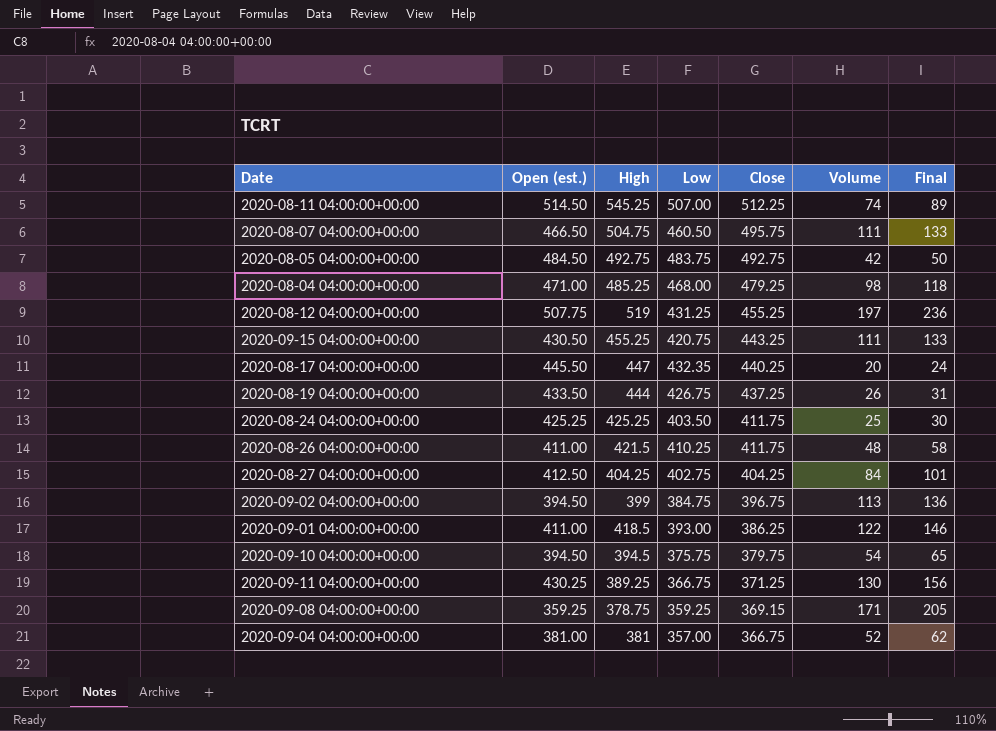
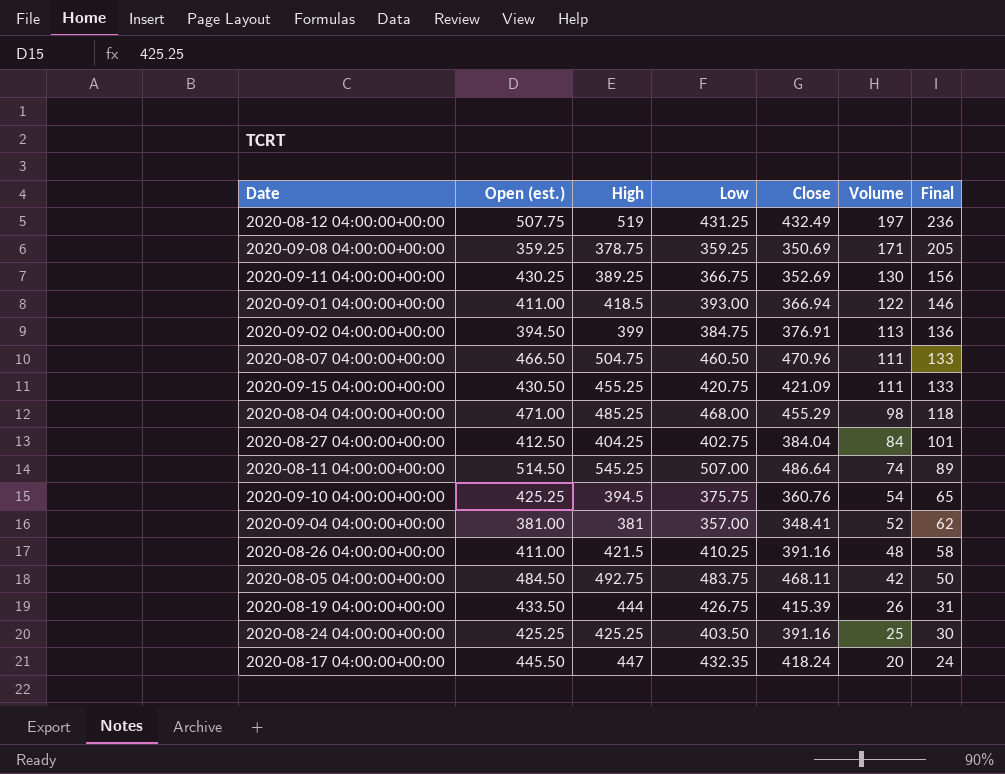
row order: Close descending -> Volume descending
2020-08-12 04:00:00+00:00 | Close: 455.25 -> 432.49
2020-09-08 04:00:00+00:00 | Close: 369.15 -> 350.69
2020-09-11 04:00:00+00:00 | Close: 371.25 -> 352.69
2020-09-01 04:00:00+00:00 | Close: 386.25 -> 366.94
2020-09-02 04:00:00+00:00 | Close: 396.75 -> 376.91
2020-08-07 04:00:00+00:00 | Close: 495.75 -> 470.96
2020-09-15 04:00:00+00:00 | Close: 443.25 -> 421.09
2020-08-04 04:00:00+00:00 | Close: 479.25 -> 455.29
2020-08-27 04:00:00+00:00 | Close: 404.25 -> 384.04
2020-08-11 04:00:00+00:00 | Close: 512.25 -> 486.64
2020-09-10 04:00:00+00:00 | Open (est.): 394.50 -> 425.25
2020-09-10 04:00:00+00:00 | Close: 379.75 -> 360.76
2020-09-04 04:00:00+00:00 | Close: 366.75 -> 348.41
2020-08-26 04:00:00+00:00 | Close: 411.75 -> 391.16
2020-08-05 04:00:00+00:00 | Close: 492.75 -> 468.11
2020-08-19 04:00:00+00:00 | Close: 437.25 -> 415.39
2020-08-24 04:00:00+00:00 | Close: 411.75 -> 391.16
2020-08-17 04:00:00+00:00 | Close: 440.25 -> 418.24

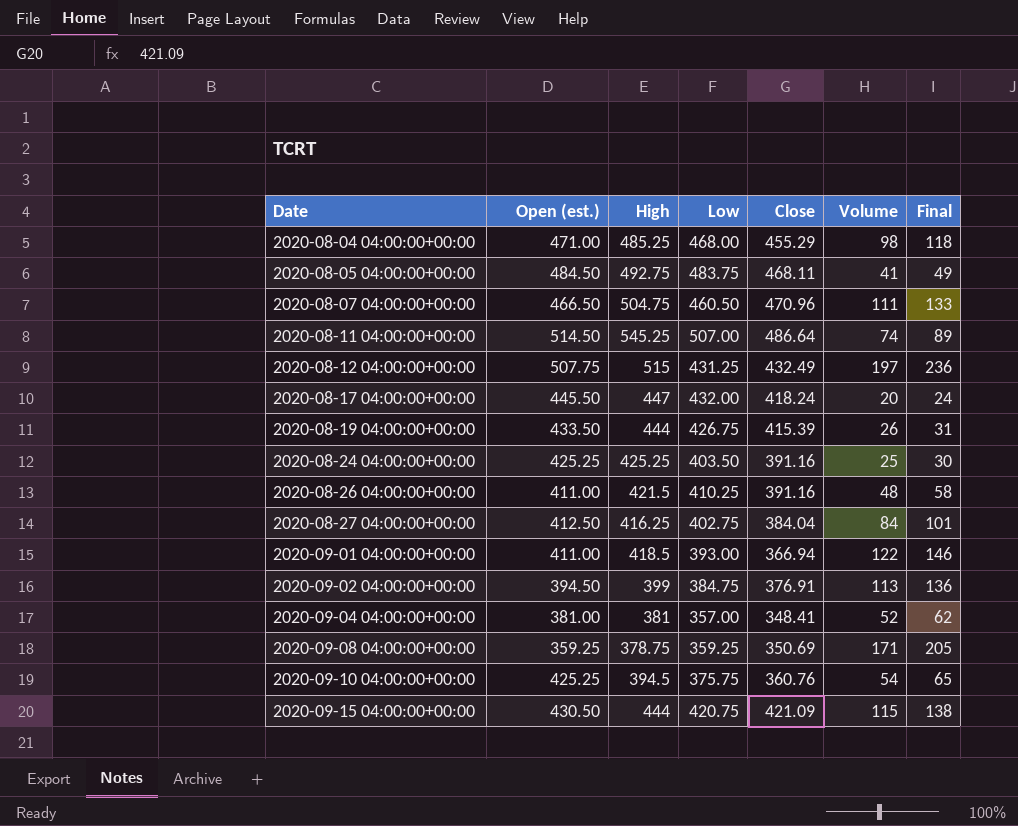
row order: Volume descending -> Date ascending
row 2020-09-11 04:00:00+00:00: 430.25 | 389.25 | 366.75 | 352.69 | 130 | 156 -> none
2020-08-05 04:00:00+00:00 | Volume: 42 -> 41
2020-08-05 04:00:00+00:00 | Final: 50 -> 49
2020-08-12 04:00:00+00:00 | High: 519 -> 515
2020-08-17 04:00:00+00:00 | Low: 432.35 -> 432.00
2020-08-27 04:00:00+00:00 | High: 404.25 -> 416.25
2020-09-15 04:00:00+00:00 | High: 455.25 -> 444
2020-09-15 04:00:00+00:00 | Volume: 111 -> 115
2020-09-15 04:00:00+00:00 | Final: 133 -> 138

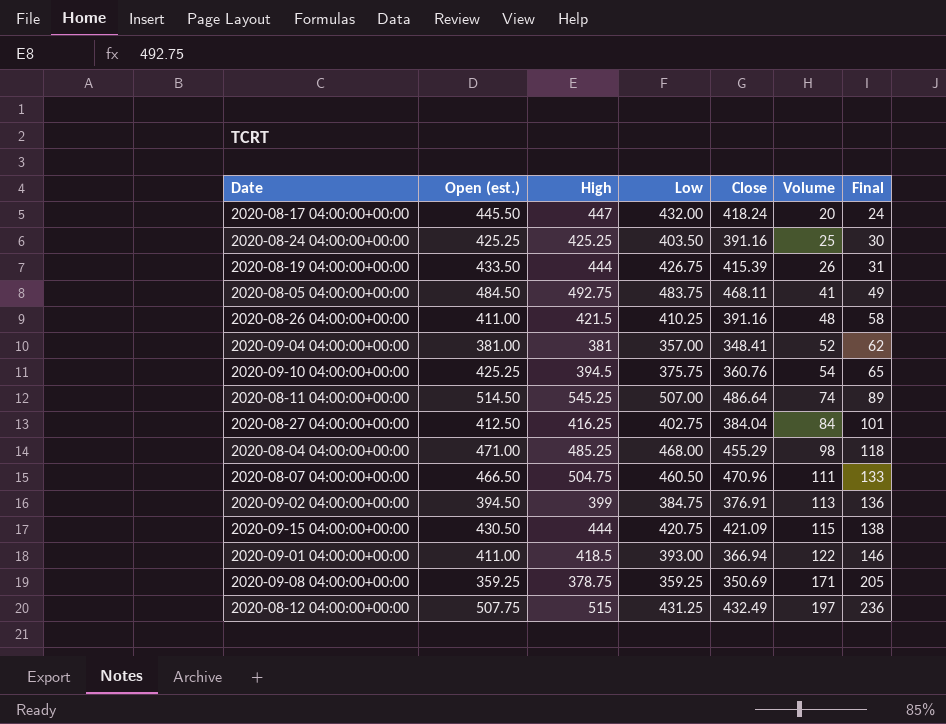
row order: Date ascending -> Volume ascending

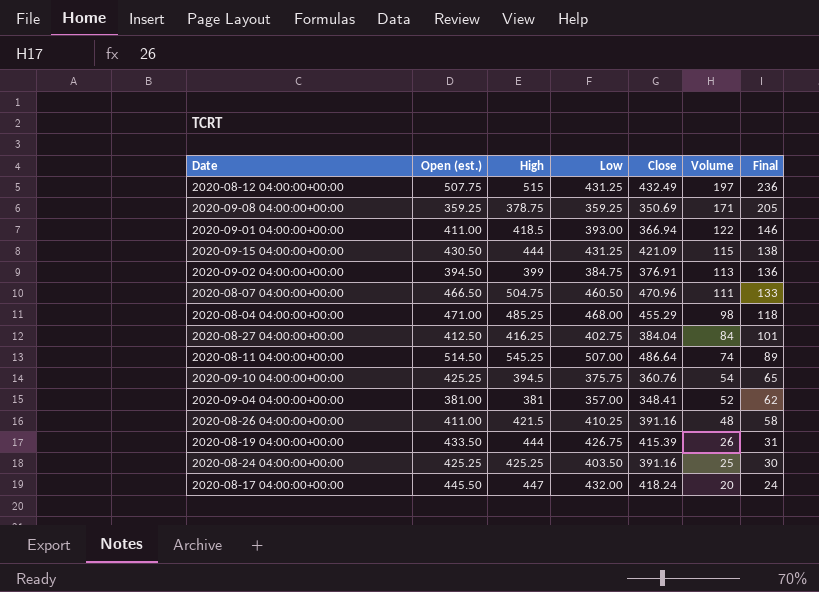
row order: Volume ascending -> Volume descending
row 2020-08-05 04:00:00+00:00: 484.50 | 492.75 | 483.75 | 468.11 | 41 | 49 -> none
2020-09-15 04:00:00+00:00 | Low: 420.75 -> 431.25

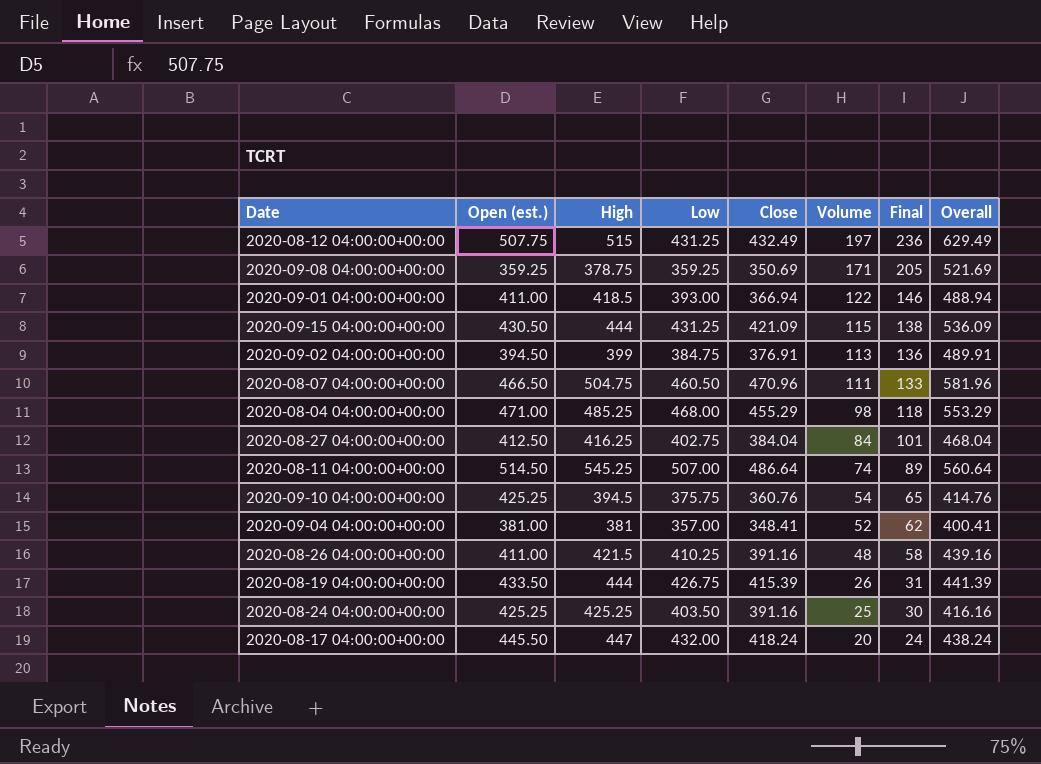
column Overall | formula: none -> [Close] + [Volume]

